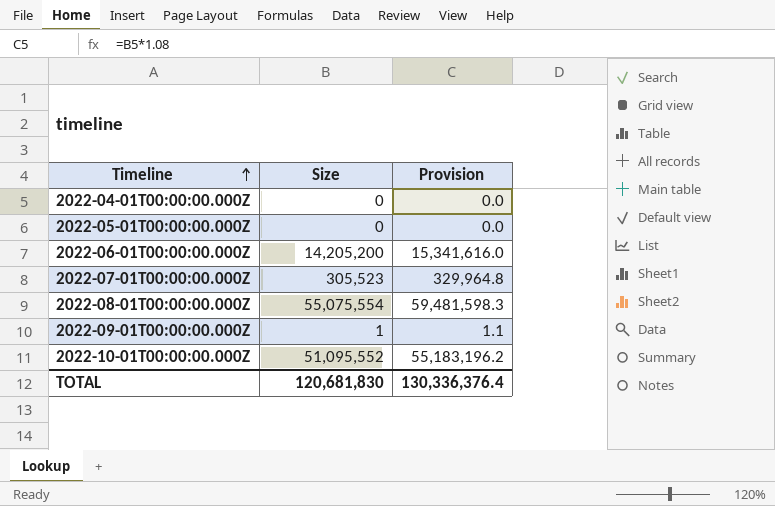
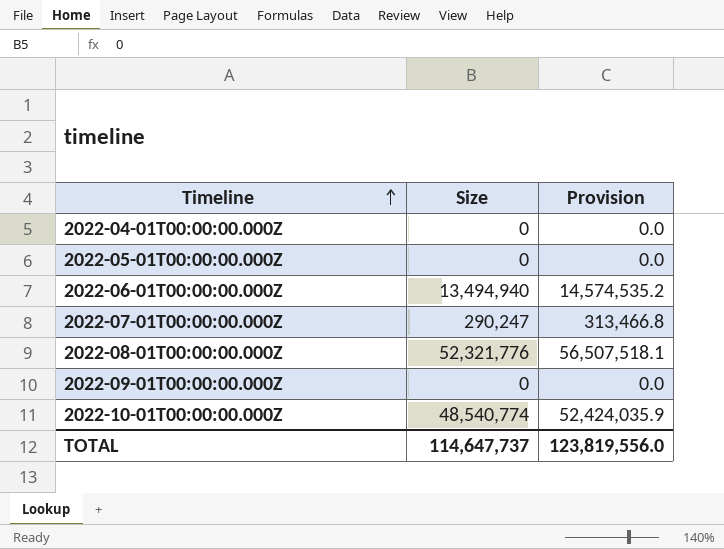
2022-06-01T00:00:00.000Z | Size: 14,205,200 -> 13,494,940
2022-06-01T00:00:00.000Z | Provision: 15,341,616.0 -> 14,574,535.2
2022-07-01T00:00:00.000Z | Size: 305,523 -> 290,247
2022-07-01T00:00:00.000Z | Provision: 329,964.8 -> 313,466.8
2022-08-01T00:00:00.000Z | Size: 55,075,554 -> 52,321,776
2022-08-01T00:00:00.000Z | Provision: 59,481,598.3 -> 56,507,518.1
2022-09-01T00:00:00.000Z | Size: 1 -> 0
2022-09-01T00:00:00.000Z | Provision: 1.1 -> 0.0
2022-10-01T00:00:00.000Z | Size: 51,095,552 -> 48,540,774
2022-10-01T00:00:00.000Z | Provision: 55,183,196.2 -> 52,424,035.9
TOTAL | Size: 120,681,830 -> 114,647,737
TOTAL | Provision: 130,336,376.4 -> 123,819,556.0

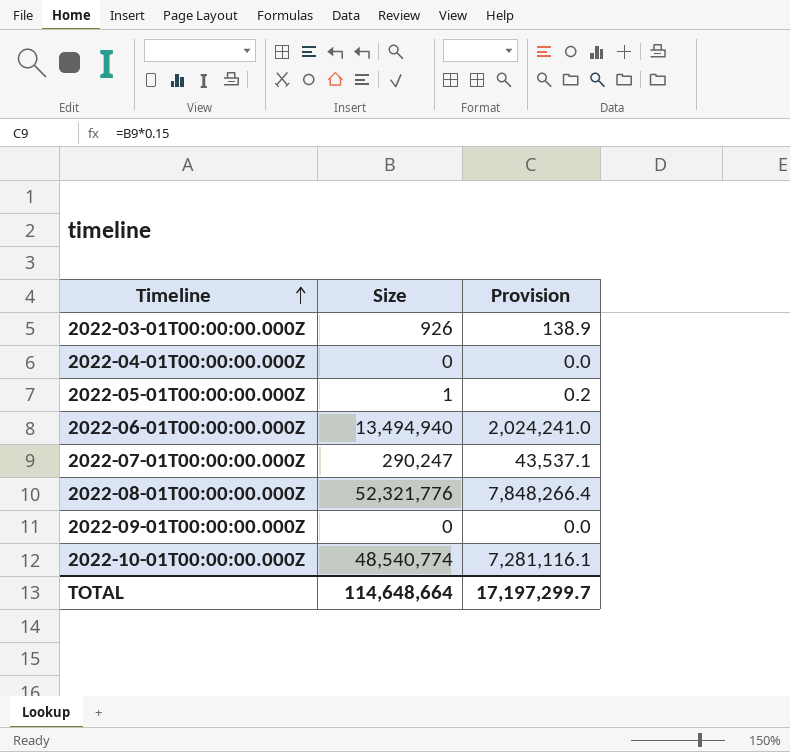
column Provision | formula: [Size] * 1.08 -> [Size] * 0.15
row 2022-03-01T00:00:00.000Z: none -> 926 | 138.9
2022-05-01T00:00:00.000Z | Size: 0 -> 1
TOTAL | Size: 114,647,737 -> 114,648,664
TOTAL | Provision: 123,819,556.0 -> 17,197,299.7

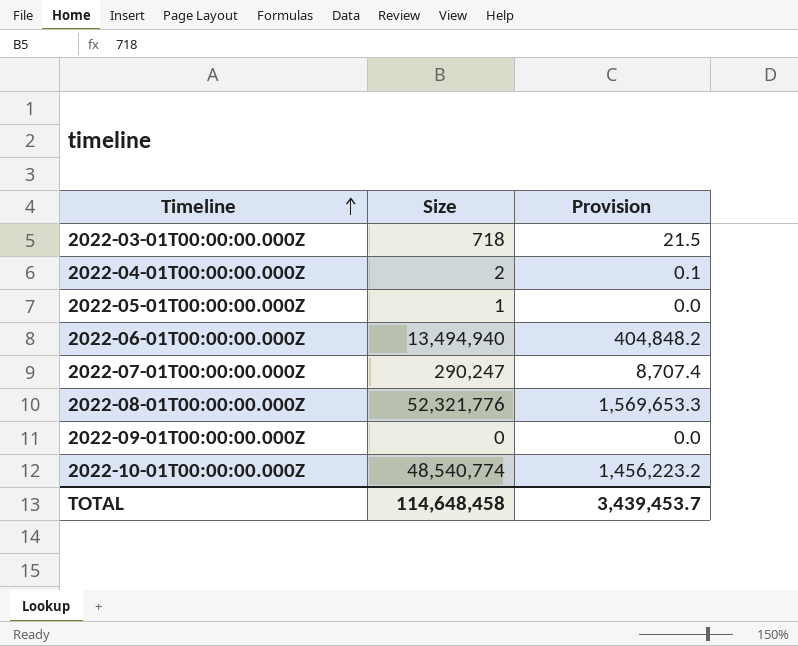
column Provision | formula: [Size] * 0.15 -> [Size] * 0.03
2022-03-01T00:00:00.000Z | Size: 926 -> 718
2022-04-01T00:00:00.000Z | Size: 0 -> 2
TOTAL | Size: 114,648,664 -> 114,648,458
TOTAL | Provision: 17,197,299.7 -> 3,439,453.7

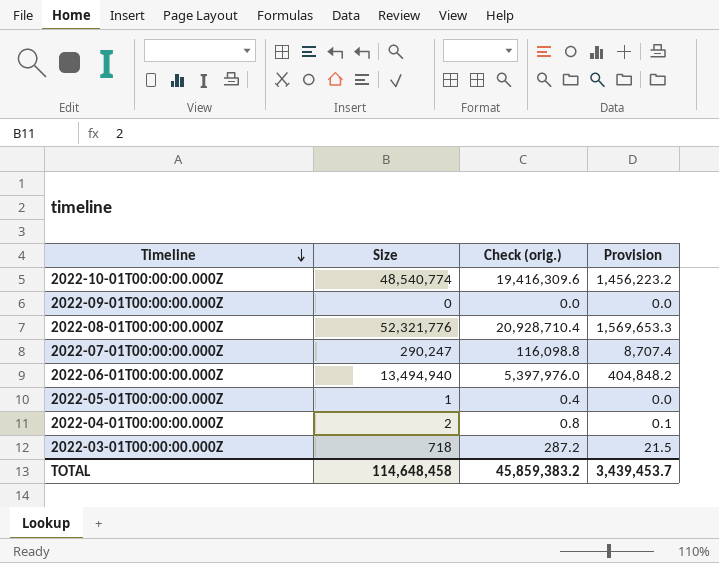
row order: Timeline ascending -> Timeline descending
column Check (orig.) | formula: none -> [Size] * 0.4

